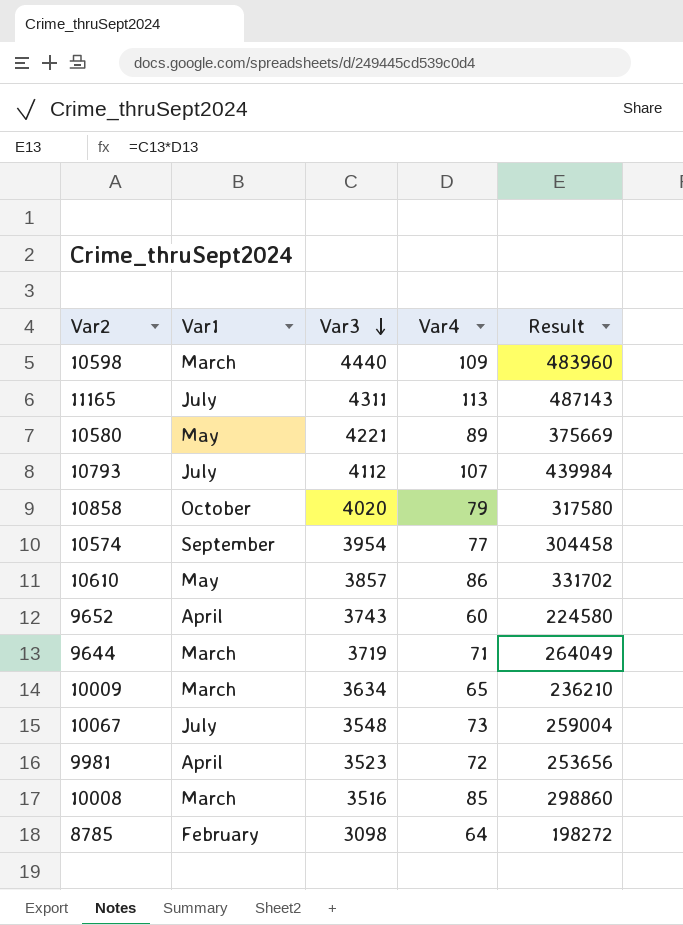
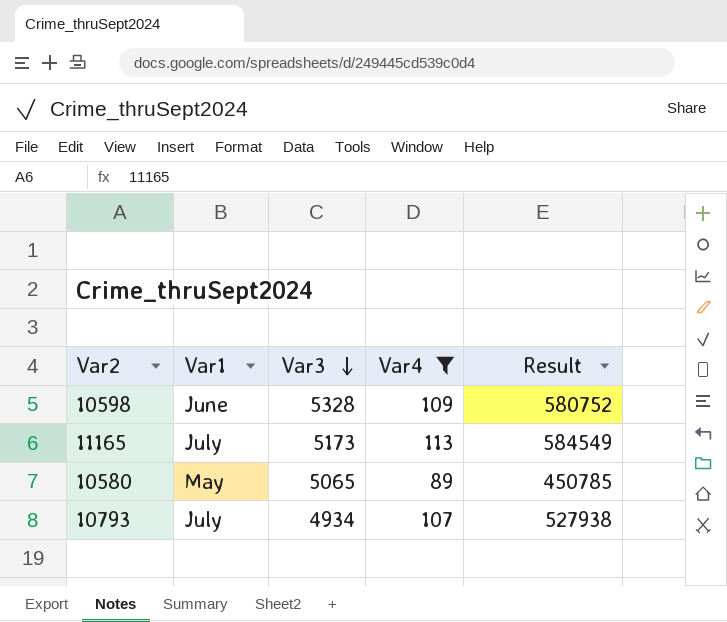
filter: none -> Var4 >= 89
10598 | Var1: March -> June
10598 | Var3: 4440 -> 5328
10598 | Result: 483960 -> 580752
11165 | Var3: 4311 -> 5173
11165 | Result: 487143 -> 584549
10580 | Var3: 4221 -> 5065
10580 | Result: 375669 -> 450785
10793 | Var3: 4112 -> 4934
10793 | Result: 439984 -> 527938

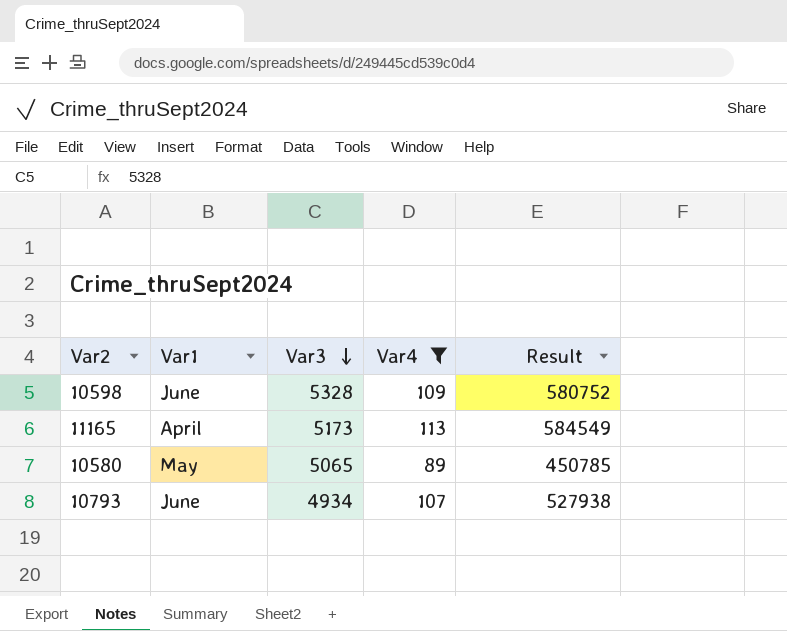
11165 | Var1: July -> April
10793 | Var1: July -> June

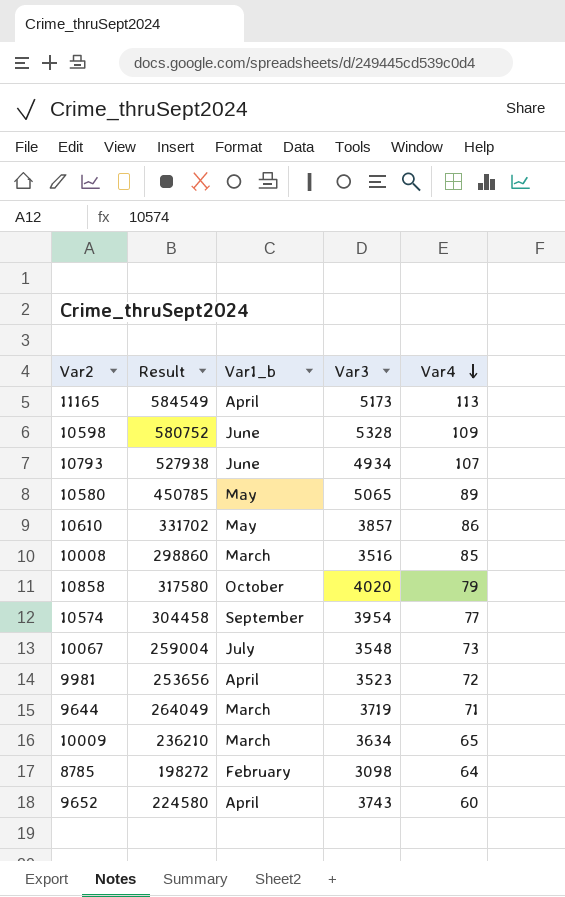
filter: Var4 >= 89 -> none
row order: Var3 descending -> Var4 descending
column Result | position: 5 -> 2
column name: Var1 -> Var1_b

